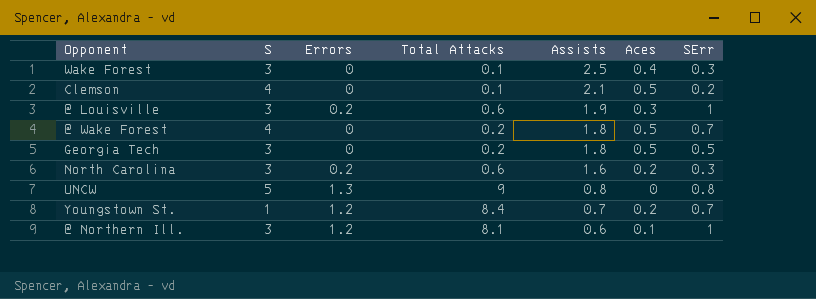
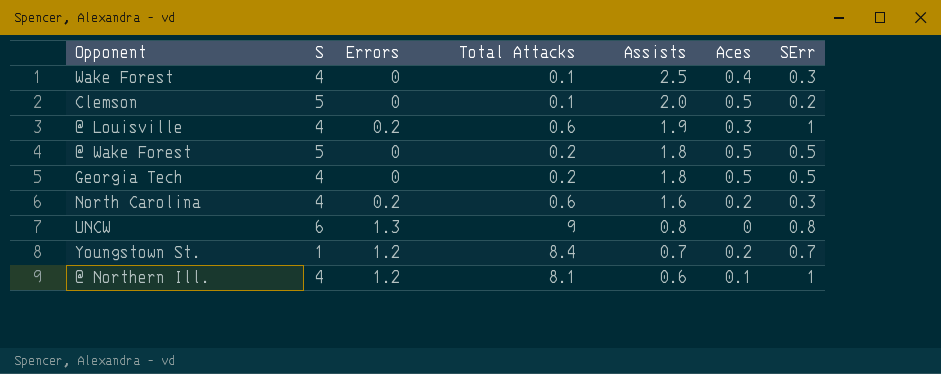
Wake Forest | S: 3 -> 4
Clemson | S: 4 -> 5
Clemson | Assists: 2.1 -> 2.0
@ Louisville | S: 3 -> 4
@ Wake Forest | S: 4 -> 5
@ Wake Forest | SErr: 0.7 -> 0.5
Georgia Tech | S: 3 -> 4
North Carolina | S: 3 -> 4
UNCW | S: 5 -> 6
@ Northern Ill. | S: 3 -> 4

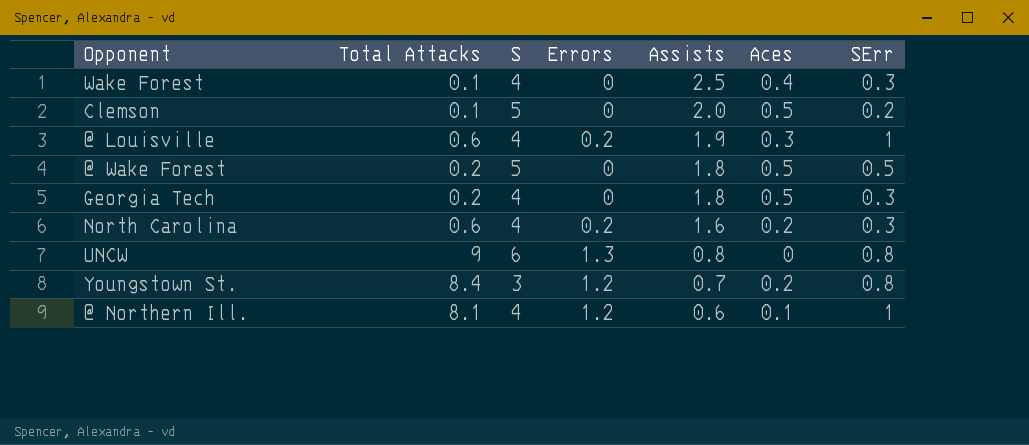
column Total Attacks | position: 4 -> 2
Georgia Tech | SErr: 0.5 -> 0.3
Youngstown St. | S: 1 -> 3
Youngstown St. | SErr: 0.7 -> 0.8

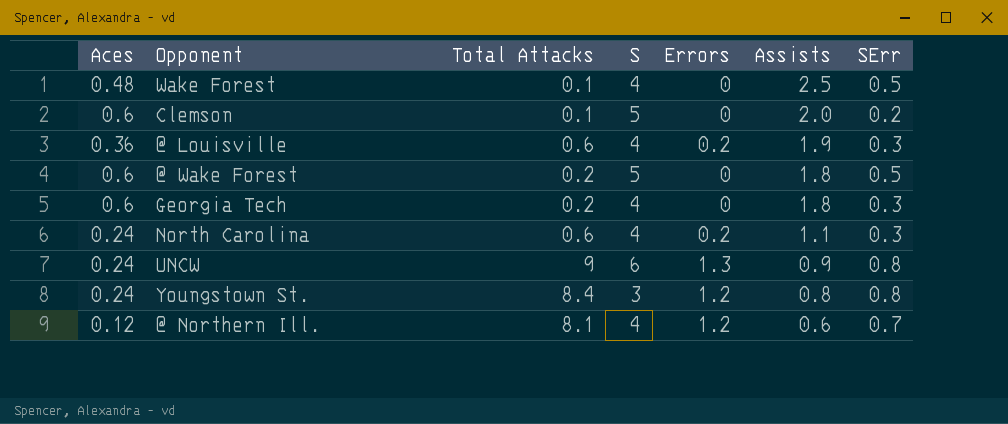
column Aces | position: 6 -> 1
Wake Forest | Aces: 0.4 -> 0.48
Wake Forest | SErr: 0.3 -> 0.5
Clemson | Aces: 0.5 -> 0.6
@ Louisville | Aces: 0.3 -> 0.36
@ Louisville | SErr: 1 -> 0.3
@ Wake Forest | Aces: 0.5 -> 0.6
Georgia Tech | Aces: 0.5 -> 0.6
North Carolina | Aces: 0.2 -> 0.24
North Carolina | Assists: 1.6 -> 1.1
UNCW | Aces: 0 -> 0.24
UNCW | Assists: 0.8 -> 0.9
Youngstown St. | Aces: 0.2 -> 0.24
Youngstown St. | Assists: 0.7 -> 0.8
@ Northern Ill. | Aces: 0.1 -> 0.12
@ Northern Ill. | SErr: 1 -> 0.7

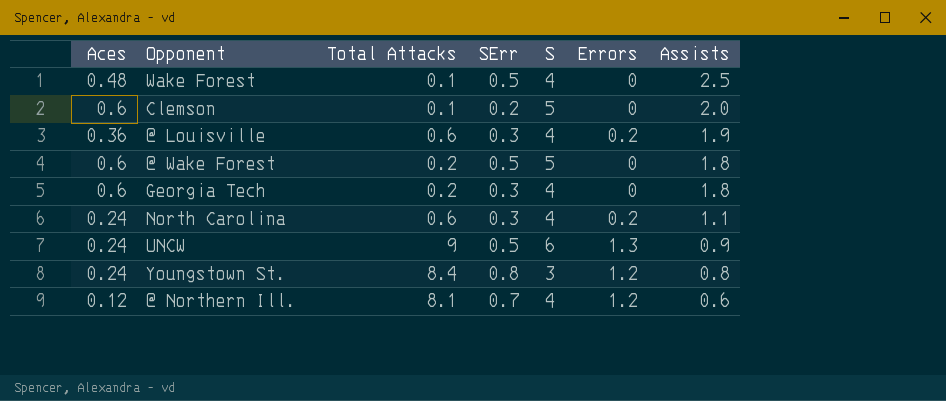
column SErr | position: 7 -> 4
UNCW | SErr: 0.8 -> 0.5

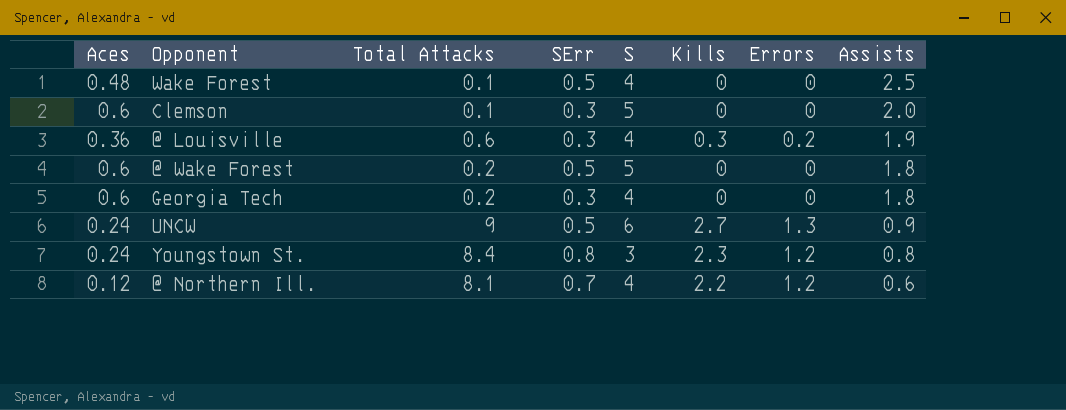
column Kills | position: none -> 6
row North Carolina: 0.24 | 0.6 | 0.3 | 4 | 0.2 | 1.1 -> none
Clemson | SErr: 0.2 -> 0.3

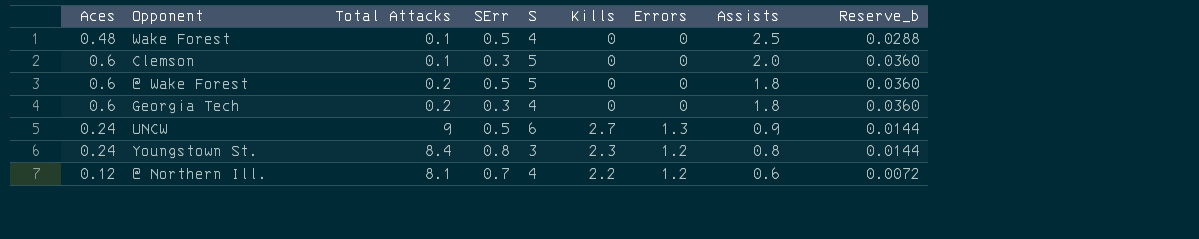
column Reserve_b | formula: none -> [Aces] * 0.06
row @ Louisville: 0.36 | 0.6 | 0.3 | 4 | 0.3 | 0.2 | 1.9 -> none

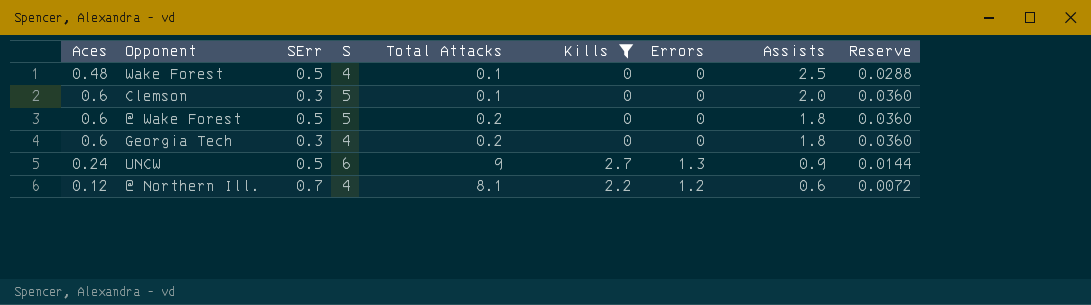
filter: none -> Kills != 2.3
column Total Attacks | position: 3 -> 5
column name: Reserve_b -> Reserve

